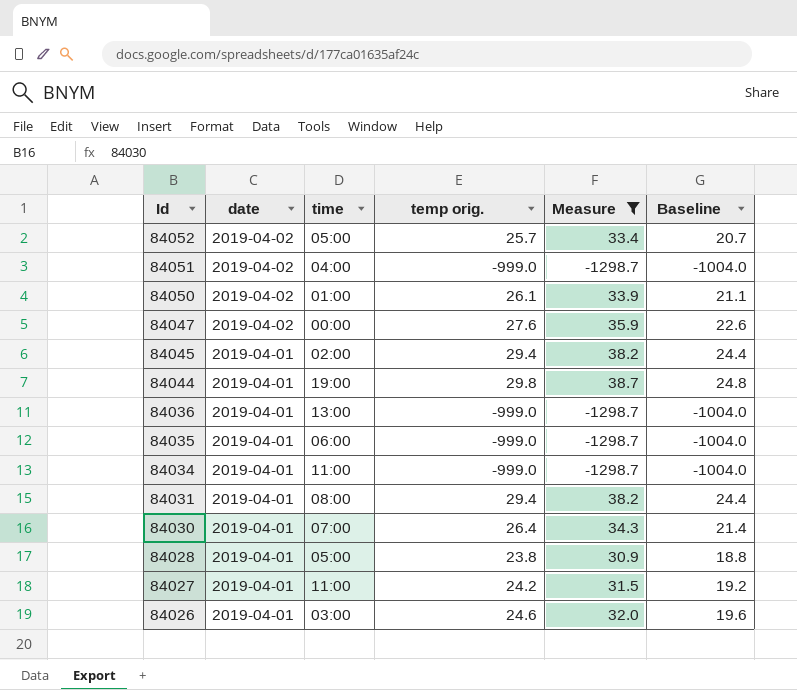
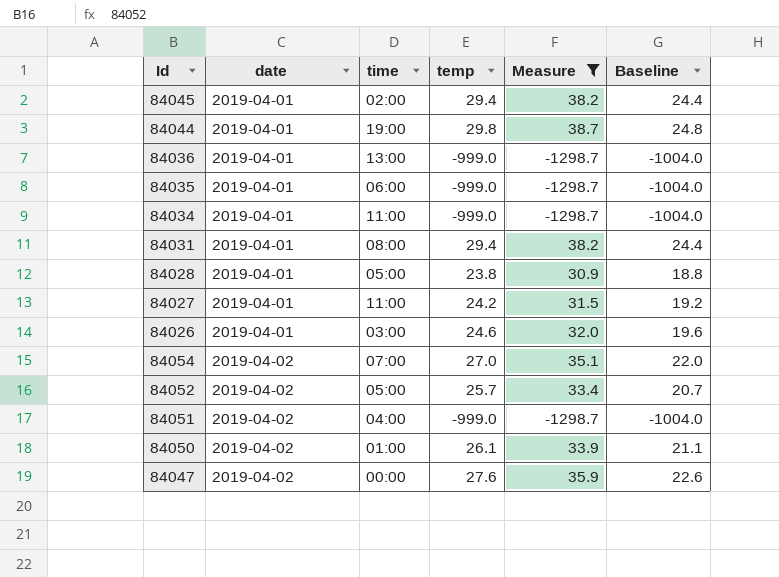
row order: Id descending -> date ascending
column name: temp orig. -> temp
row 84030: 2019-04-01 | 07:00 | 26.4 | 34.3 | 21.4 -> none
row 84054: none -> 2019-04-02 | 07:00 | 27.0 | 35.1 | 22.0

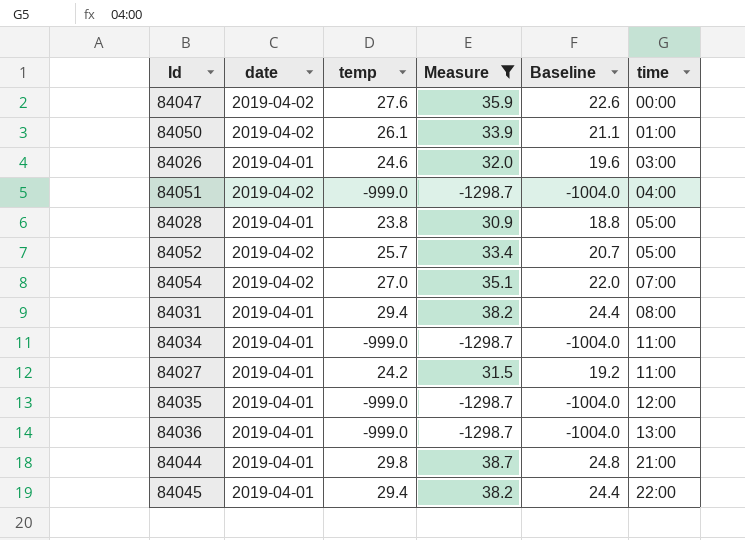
row order: date ascending -> time ascending
column time | position: 3 -> 6
84035 | time: 06:00 -> 12:00
84044 | time: 19:00 -> 21:00
84045 | time: 02:00 -> 22:00

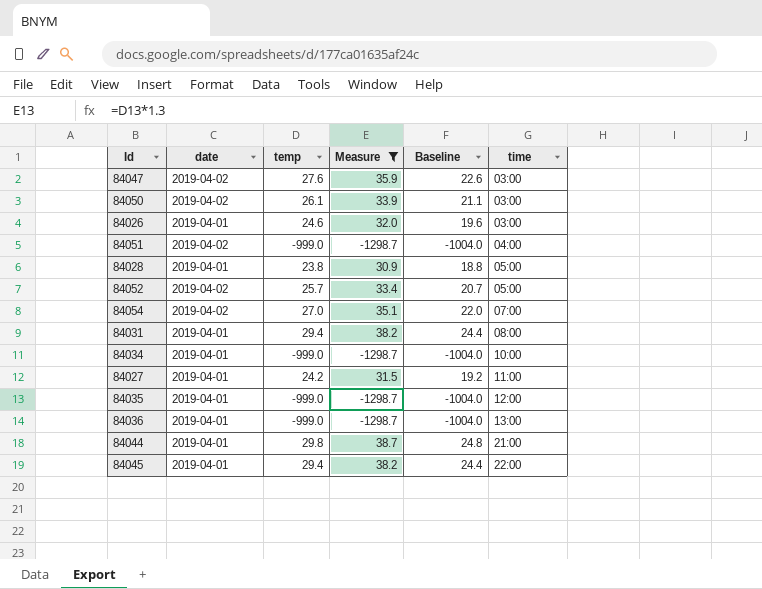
84047 | time: 00:00 -> 03:00
84050 | time: 01:00 -> 03:00
84034 | time: 11:00 -> 10:00

